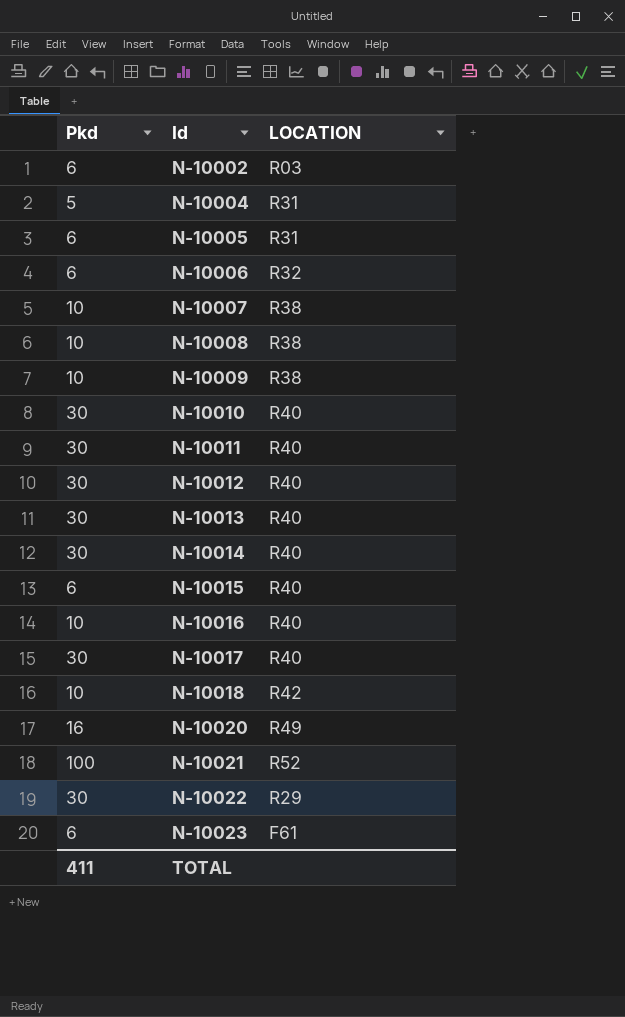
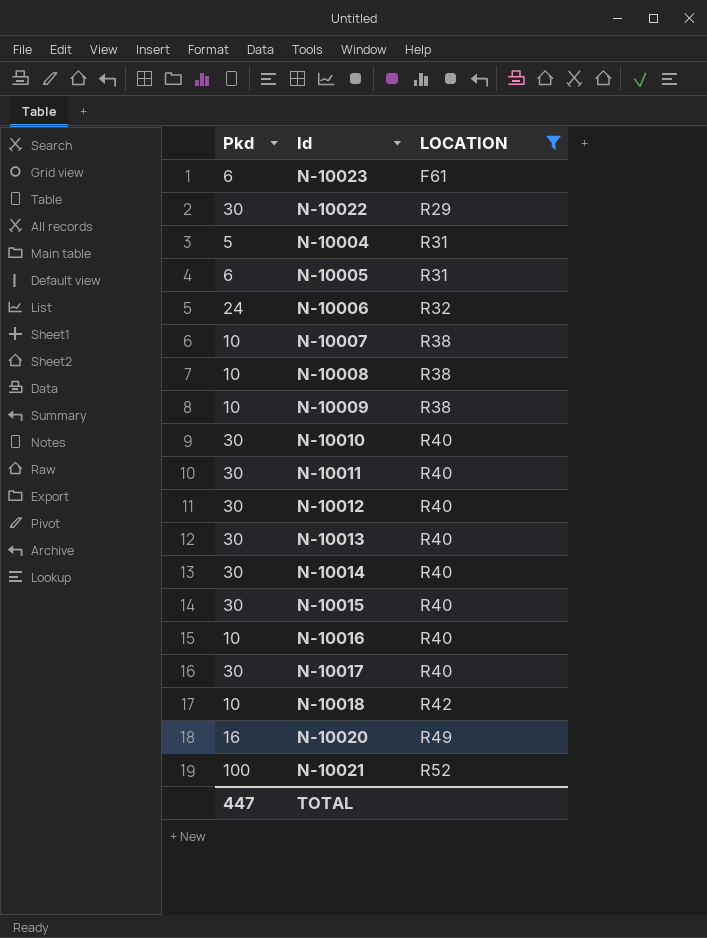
filter: none -> LOCATION != R03
row order: Id ascending -> LOCATION ascending
N-10006 | Pkd: 6 -> 24
N-10015 | Pkd: 6 -> 30
TOTAL | Pkd: 411 -> 447

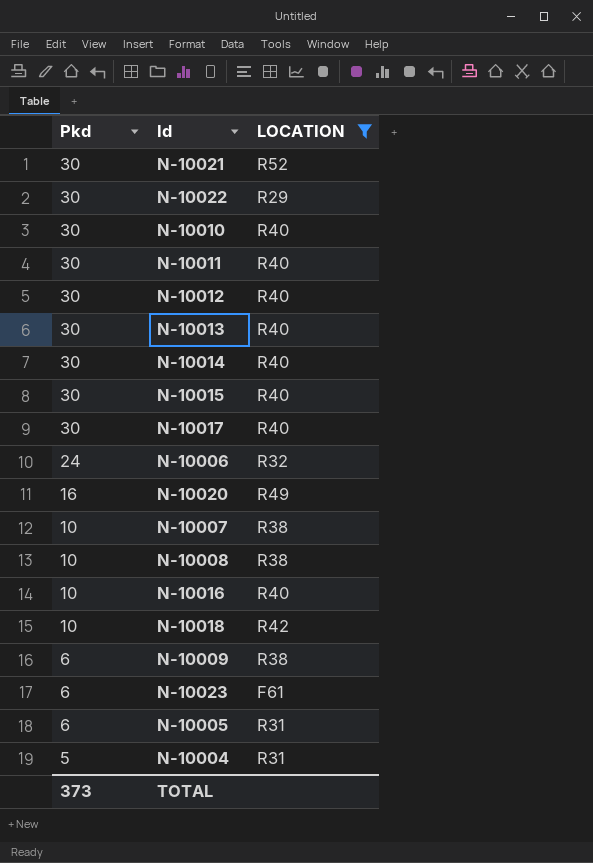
row order: LOCATION ascending -> Pkd descending
N-10021 | Pkd: 100 -> 30
N-10009 | Pkd: 10 -> 6
TOTAL | Pkd: 447 -> 373

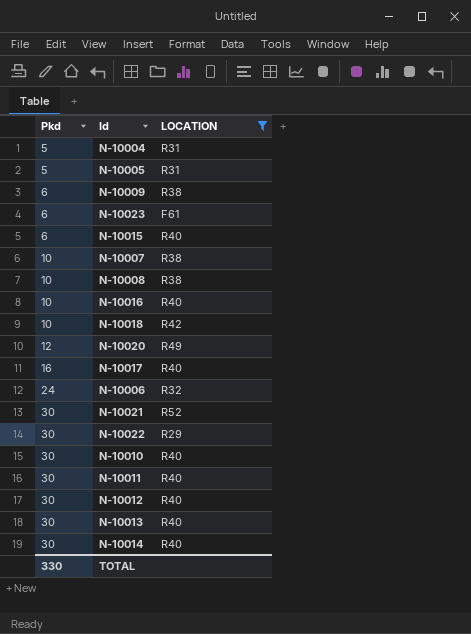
row order: Pkd descending -> Pkd ascending
N-10005 | Pkd: 6 -> 5
N-10015 | Pkd: 30 -> 6
N-10020 | Pkd: 16 -> 12
N-10017 | Pkd: 30 -> 16
TOTAL | Pkd: 373 -> 330

